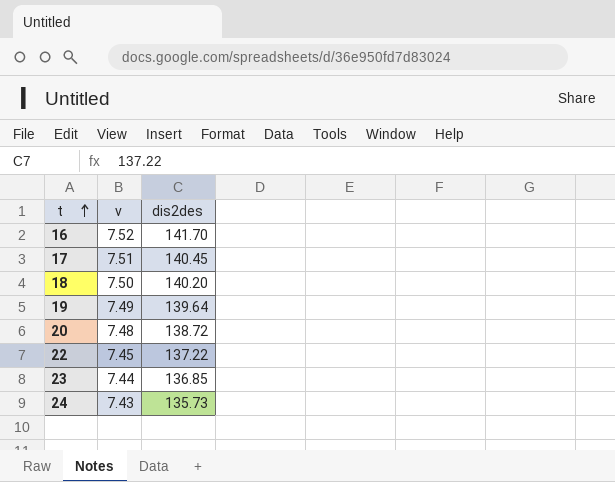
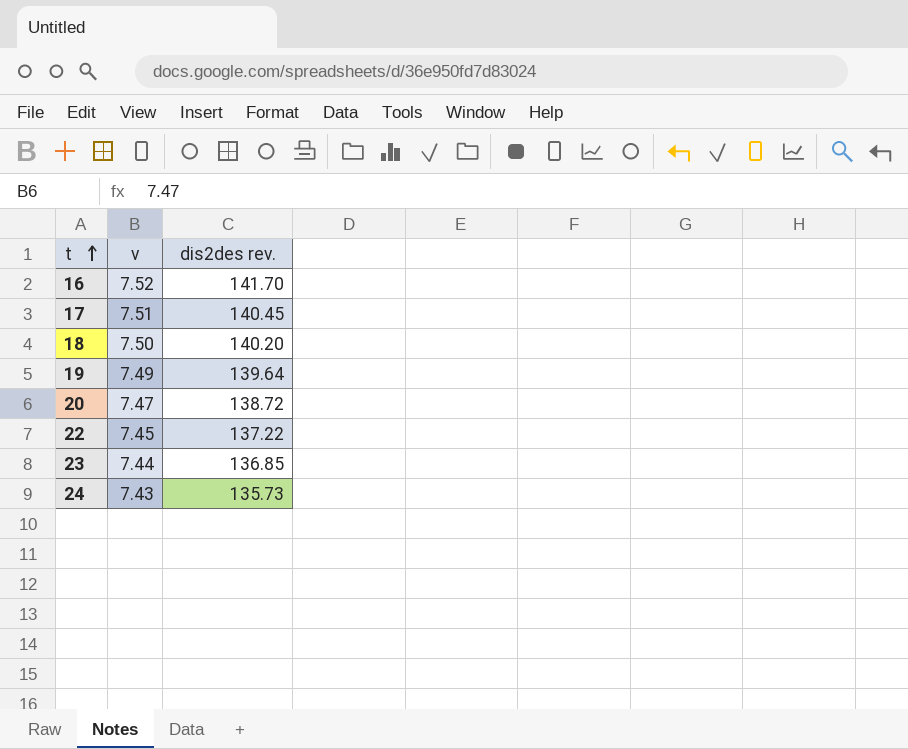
column name: dis2des -> dis2des rev.
20 | v: 7.48 -> 7.47

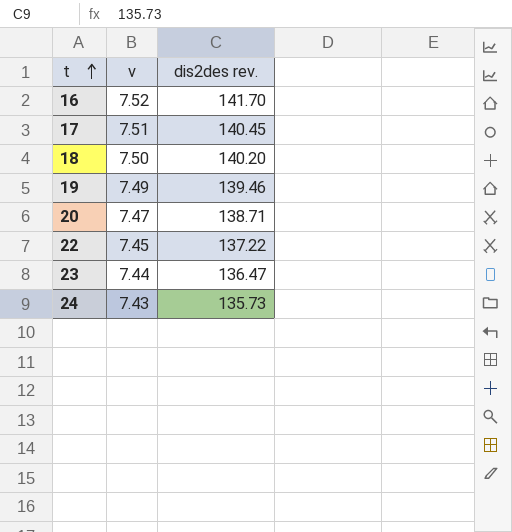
19 | dis2des rev.: 139.64 -> 139.46
20 | dis2des rev.: 138.72 -> 138.71
23 | dis2des rev.: 136.85 -> 136.47

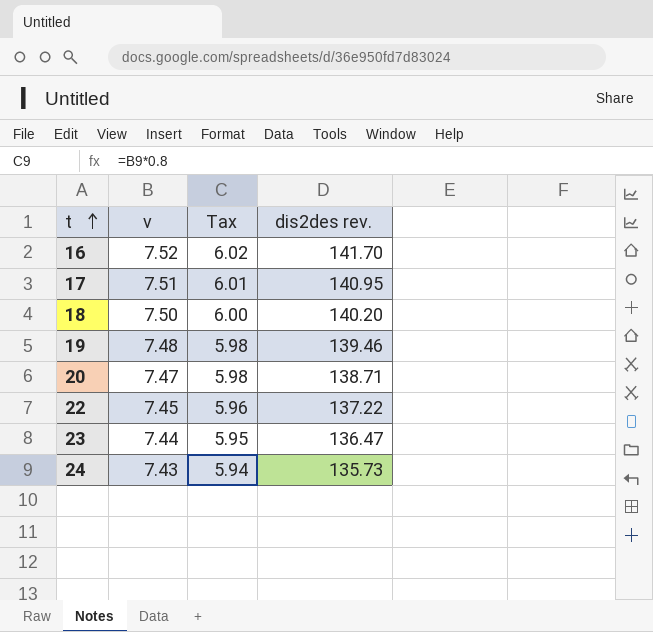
column Tax | formula: none -> [v] * 0.8
17 | dis2des rev.: 140.45 -> 140.95
19 | v: 7.49 -> 7.48

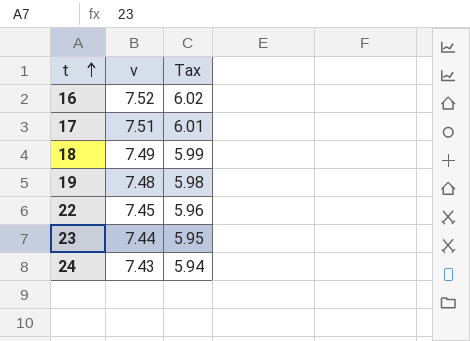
column dis2des rev. | position: 4 -> none
row 20: 7.47 | 5.98 | 138.71 -> none
18 | v: 7.50 -> 7.49
18 | Tax: 6.00 -> 5.99

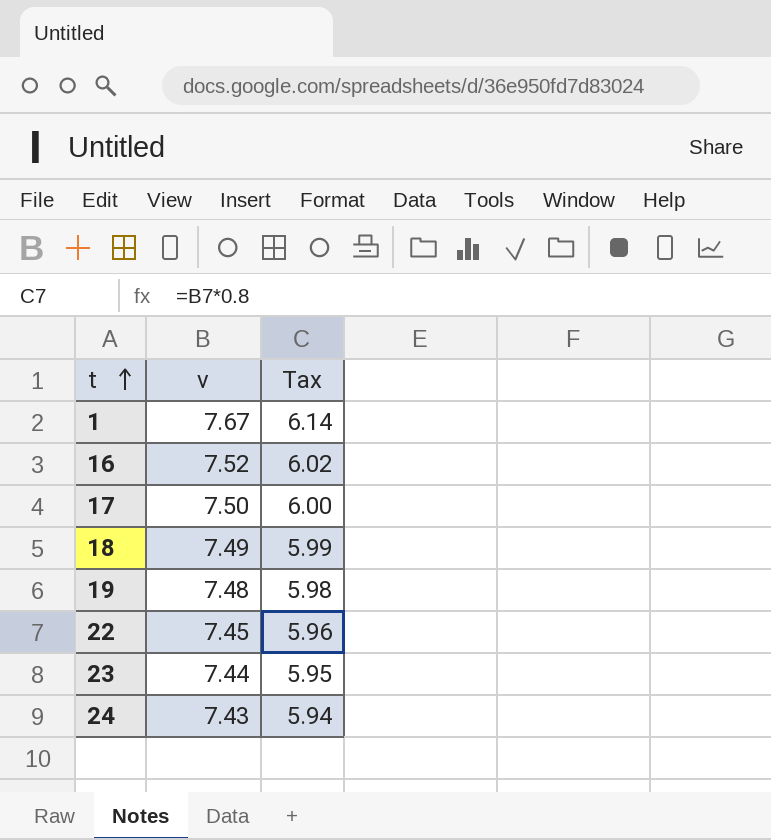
row 1: none -> 7.67 | 6.14
17 | v: 7.51 -> 7.50
17 | Tax: 6.01 -> 6.00

